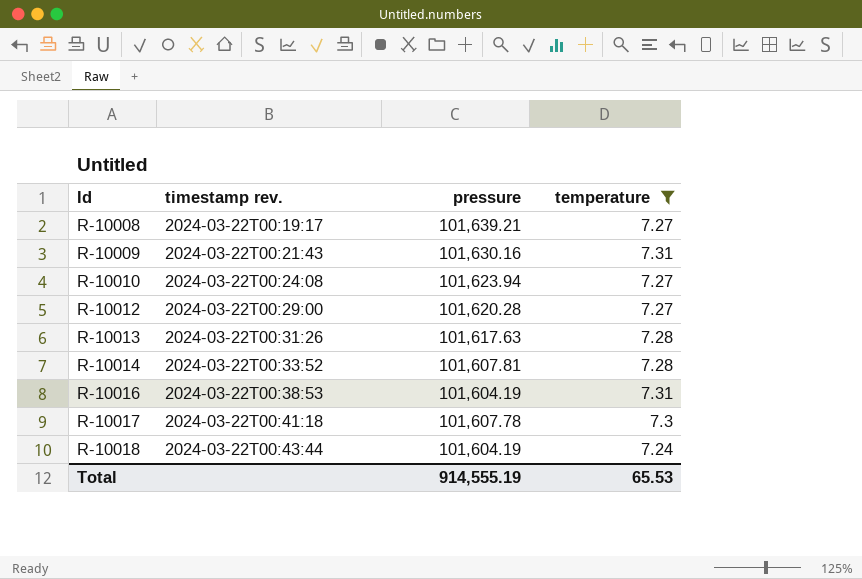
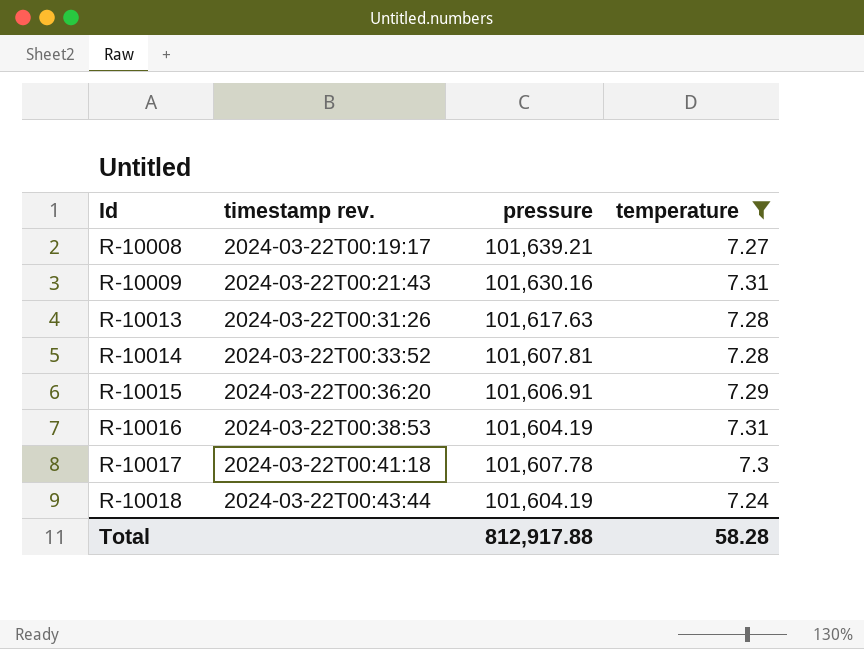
row R-10010: 2024-03-22T00:24:08 | 101,623.94 | 7.27 -> none
row R-10012: 2024-03-22T00:29:00 | 101,620.28 | 7.27 -> none
row R-10015: none -> 2024-03-22T00:36:20 | 101,606.91 | 7.29
Total | pressure: 914,555.19 -> 812,917.88
Total | temperature: 65.53 -> 58.28

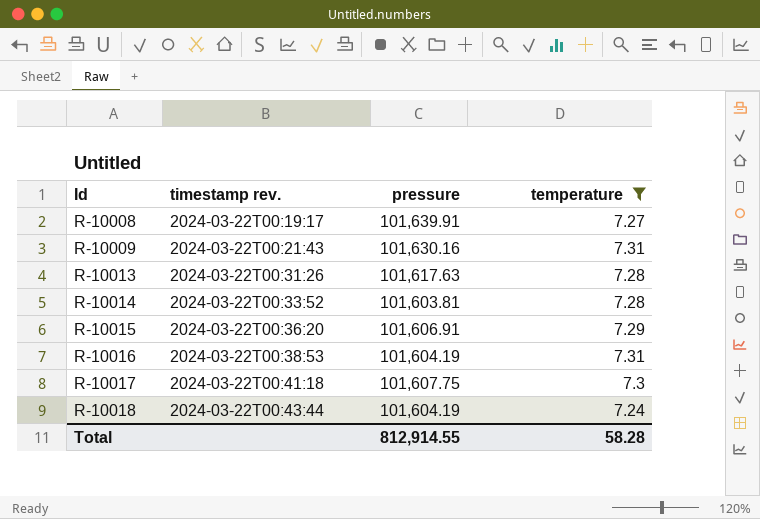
R-10008 | pressure: 101,639.21 -> 101,639.91
R-10014 | pressure: 101,607.81 -> 101,603.81
R-10017 | pressure: 101,607.78 -> 101,607.75
Total | pressure: 812,917.88 -> 812,914.55

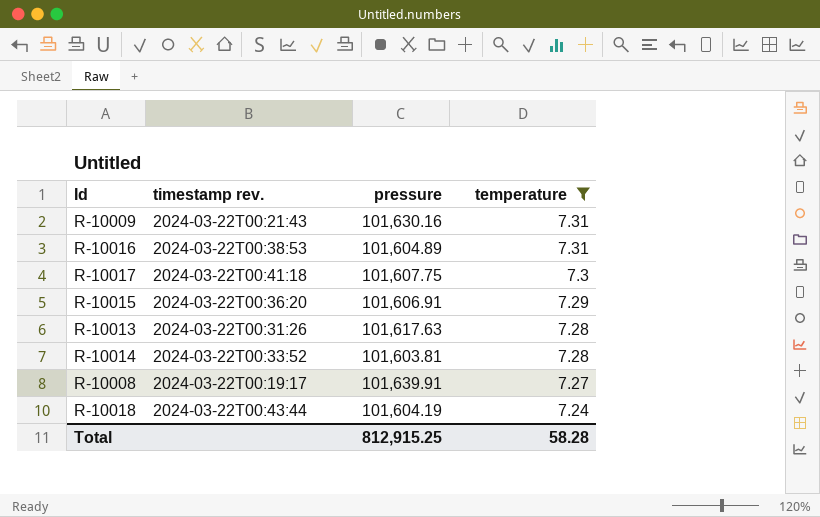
row order: Id ascending -> temperature descending
R-10016 | pressure: 101,604.19 -> 101,604.89
Total | pressure: 812,914.55 -> 812,915.25

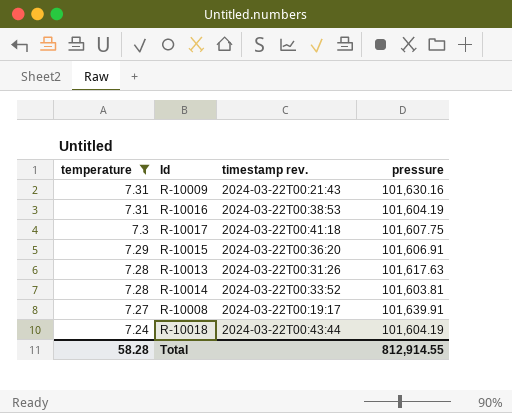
column temperature | position: 4 -> 1
R-10016 | pressure: 101,604.89 -> 101,604.19
Total | pressure: 812,915.25 -> 812,914.55

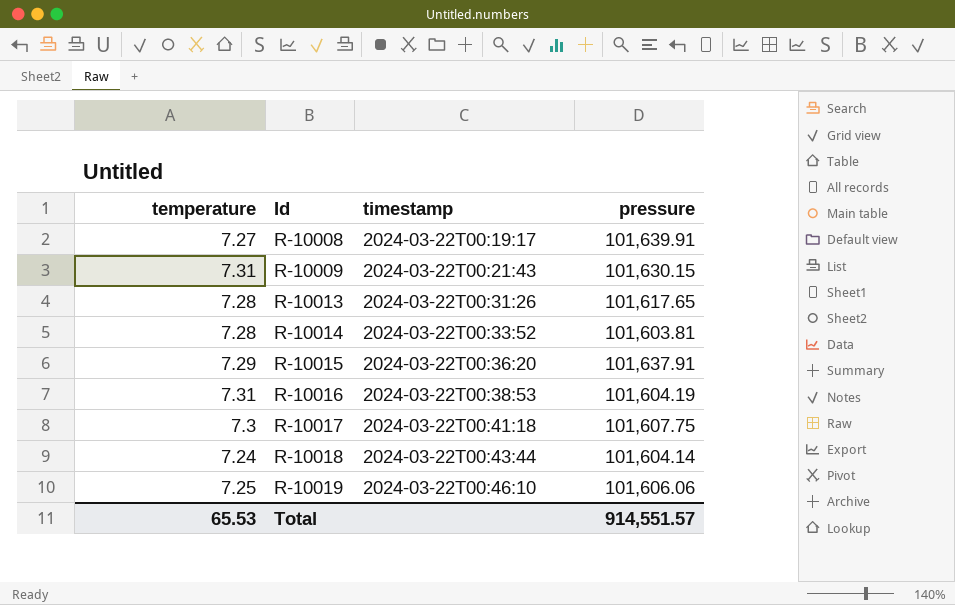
filter: temperature != 7.25 -> none
row order: temperature descending -> Id ascending
column name: timestamp rev. -> timestamp
R-10009 | pressure: 101,630.16 -> 101,630.15
R-10013 | pressure: 101,617.63 -> 101,617.65
R-10015 | pressure: 101,606.91 -> 101,637.91
R-10018 | pressure: 101,604.19 -> 101,604.14
Total | temperature: 58.28 -> 65.53
Total | pressure: 812,914.55 -> 914,551.57

